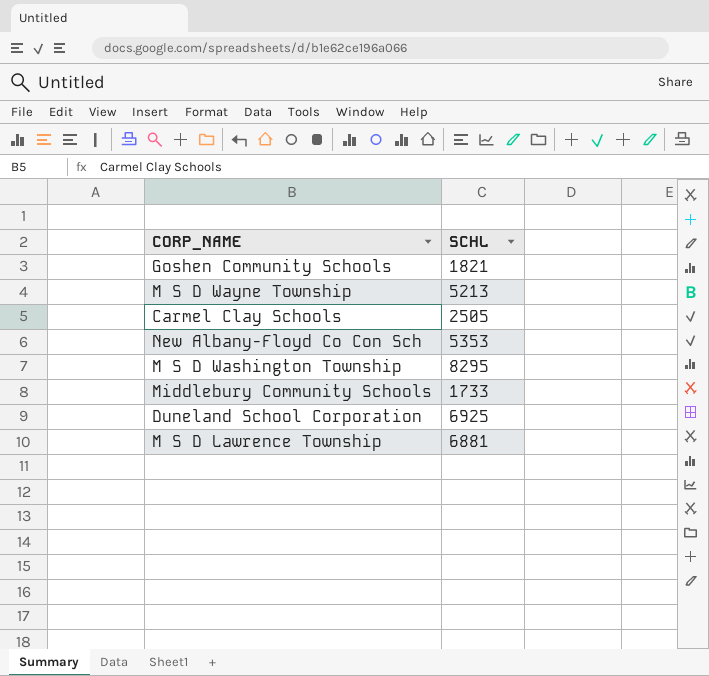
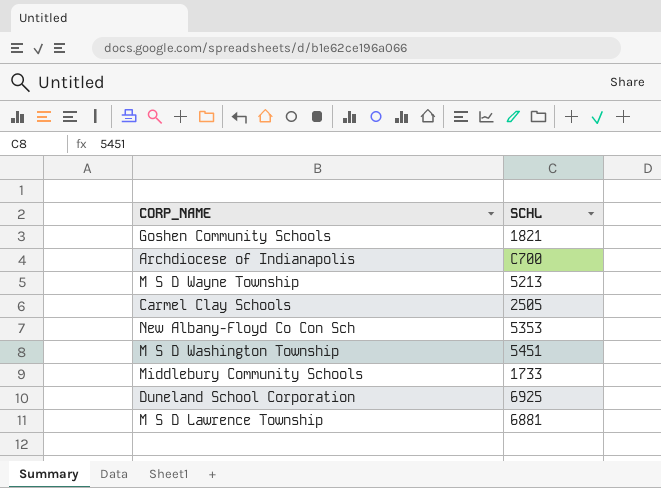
row Archdiocese of Indianapolis: none -> C700
M S D Washington Township | SCHL: 8295 -> 5451

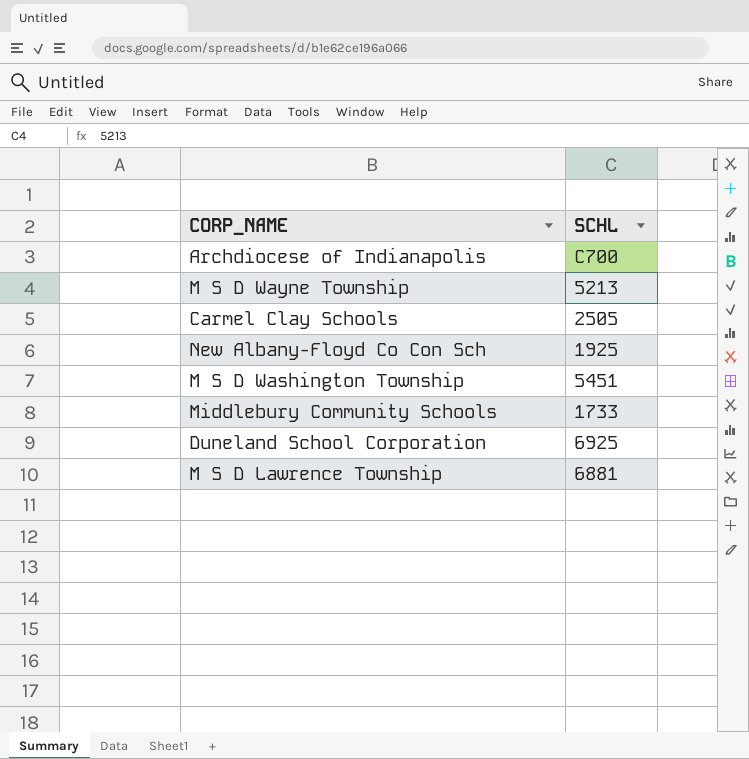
row Goshen Community Schools: 1821 -> none
New Albany-Floyd Co Con Sch | SCHL: 5353 -> 1925

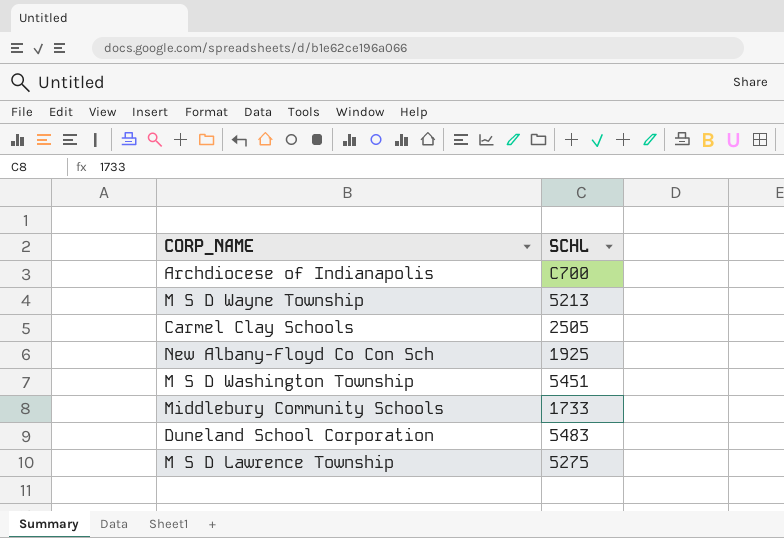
Duneland School Corporation | SCHL: 6925 -> 5483
M S D Lawrence Township | SCHL: 6881 -> 5275

